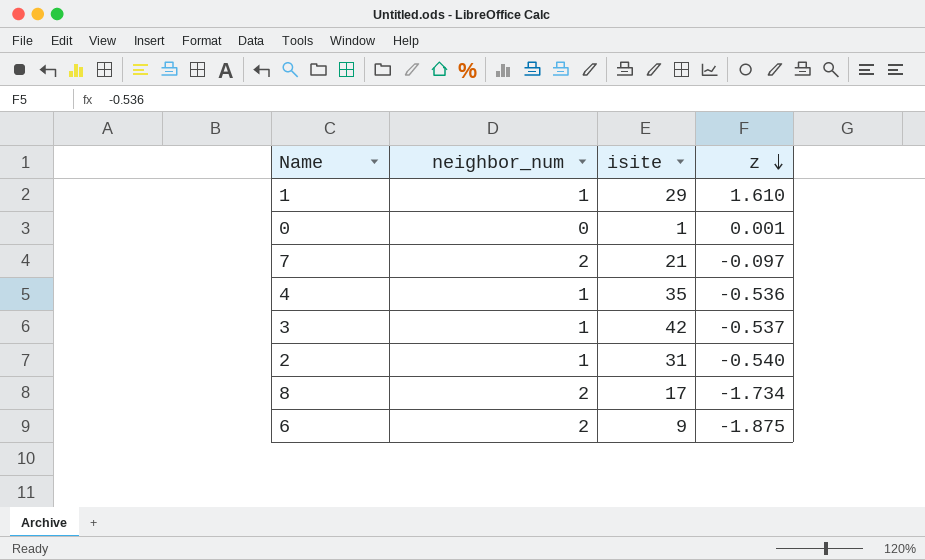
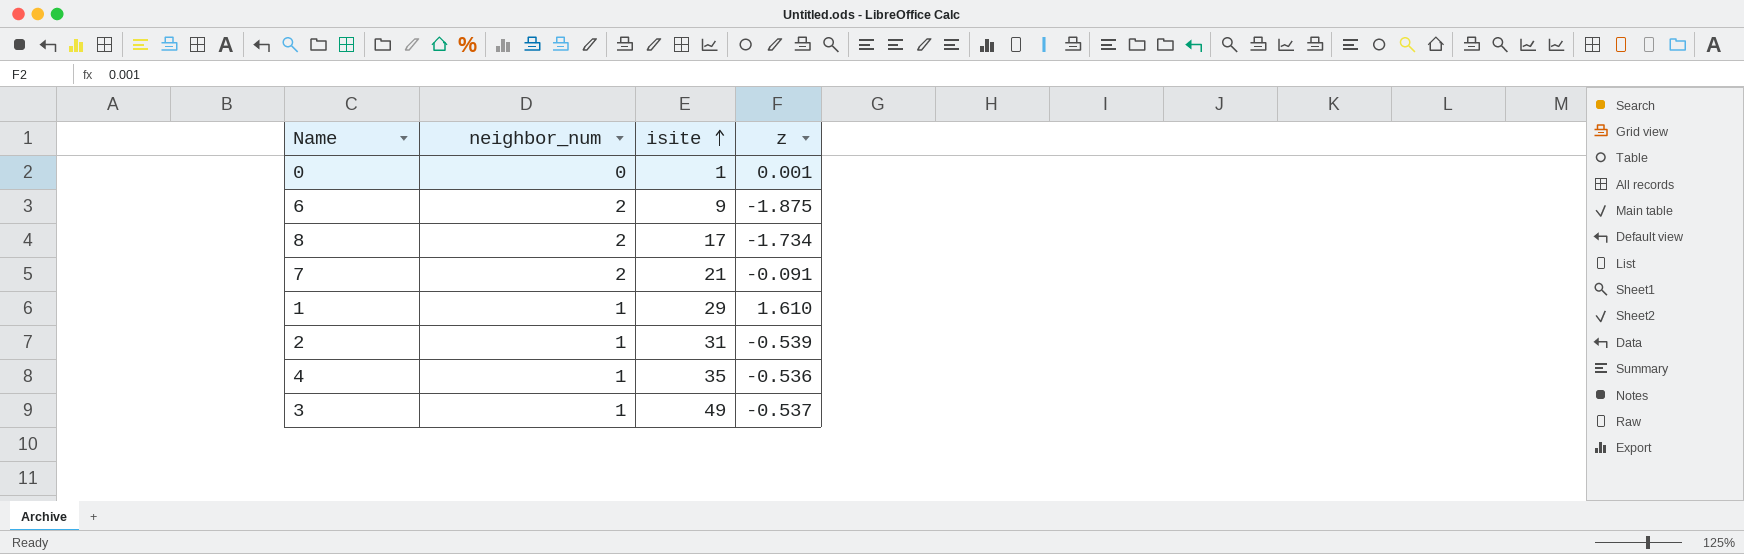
row order: z descending -> isite ascending
7 | z: -0.097 -> -0.091
2 | z: -0.540 -> -0.539
3 | isite: 42 -> 49

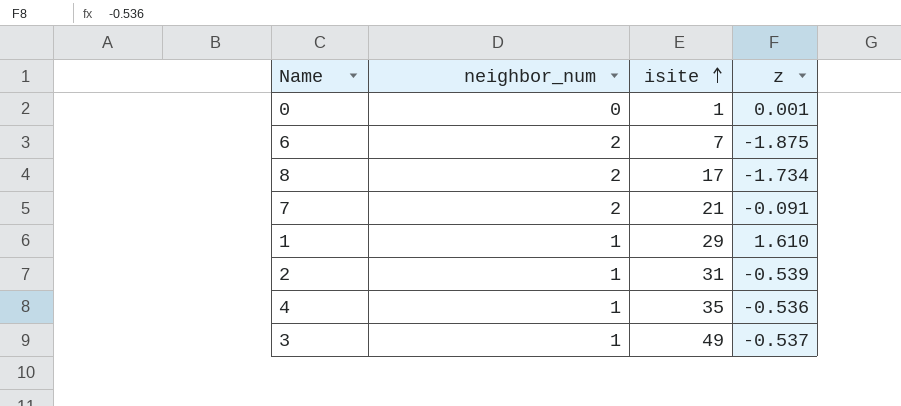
6 | isite: 9 -> 7

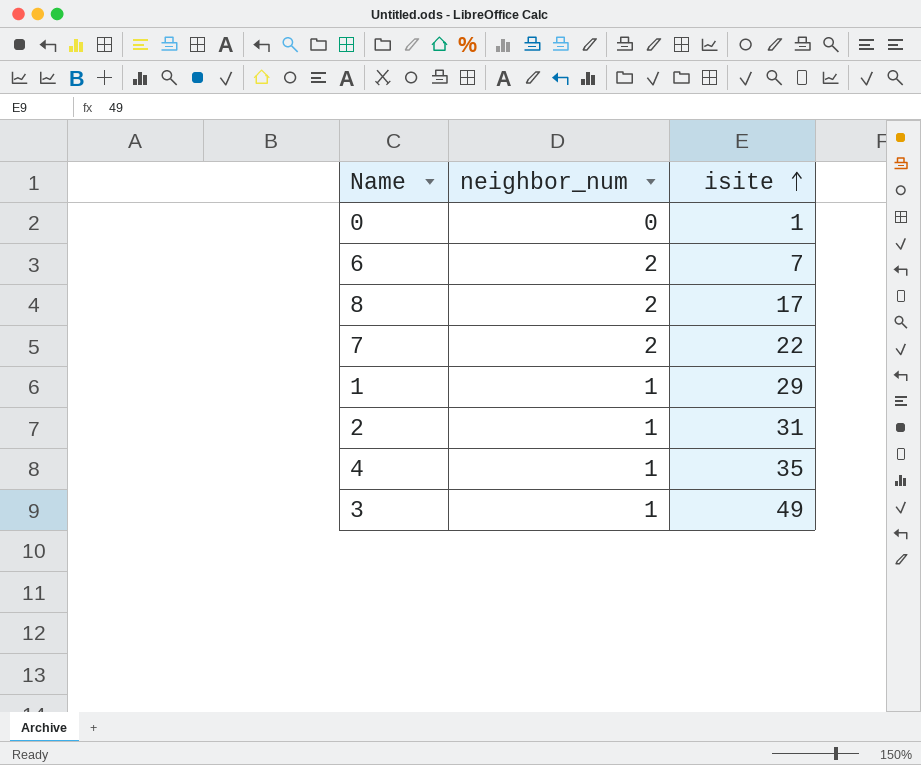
column z | position: 4 -> none
7 | isite: 21 -> 22

